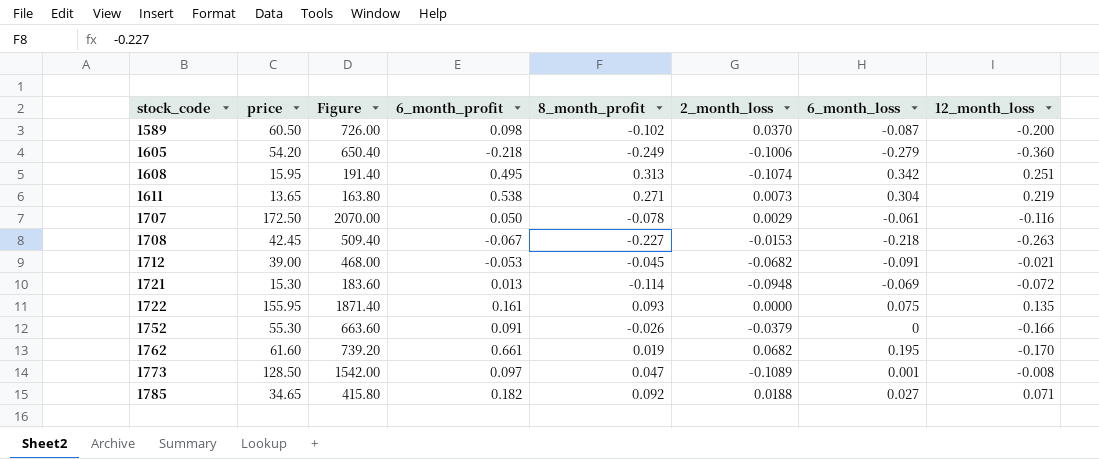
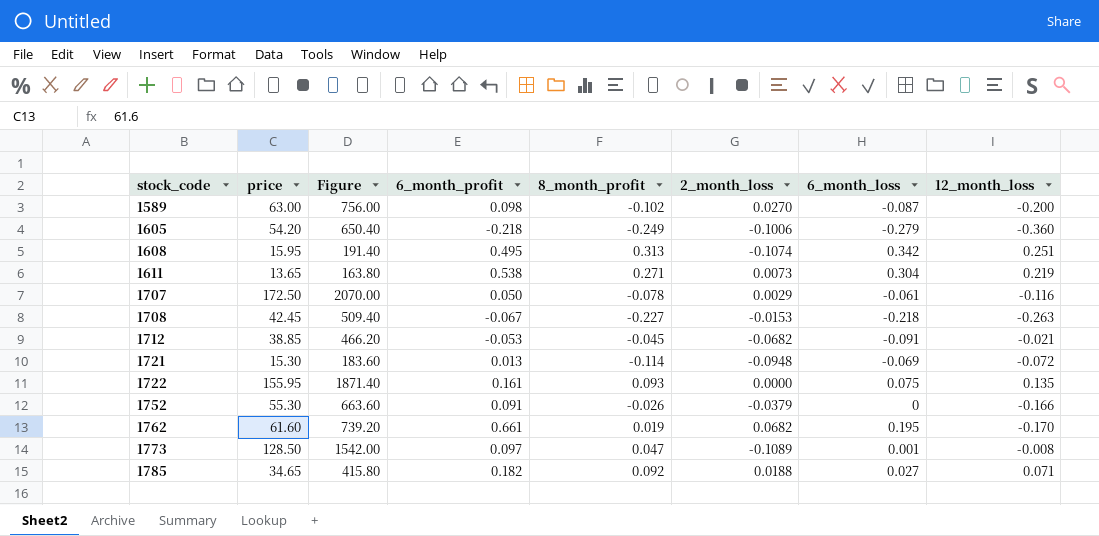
1589 | price: 60.50 -> 63.00
1589 | Figure: 726.00 -> 756.00
1589 | 2_month_loss: 0.0370 -> 0.0270
1712 | price: 39.00 -> 38.85
1712 | Figure: 468.00 -> 466.20

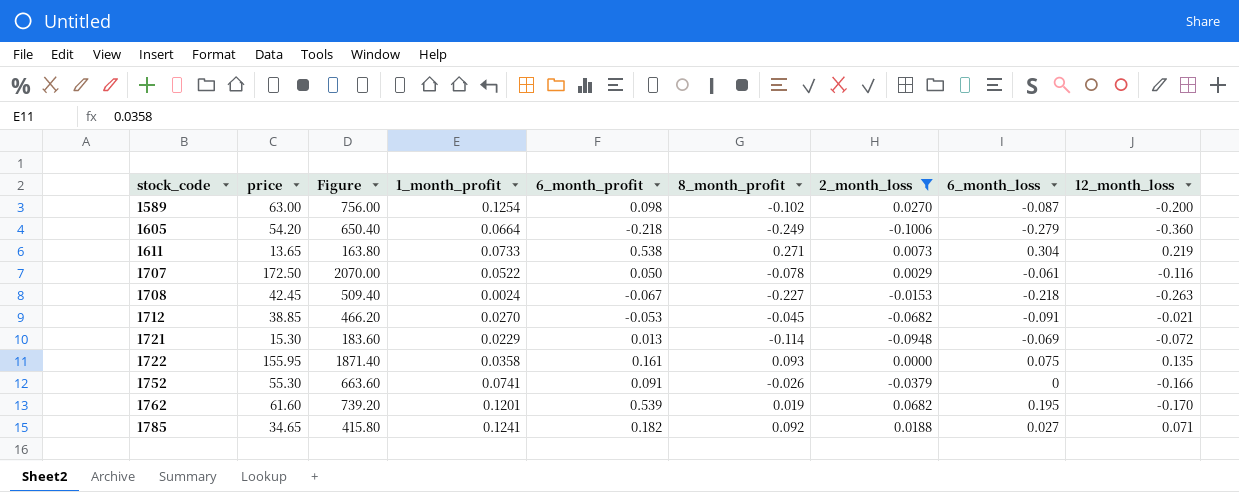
filter: none -> 2_month_loss >= -0.1006
column 1_month_profit | position: none -> 4
1762 | 6_month_profit: 0.661 -> 0.539

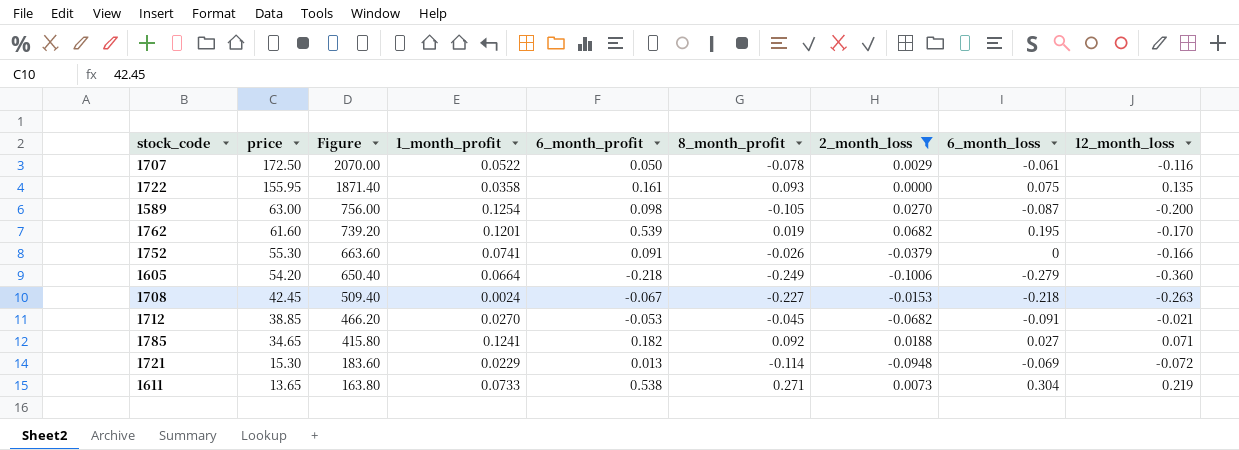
row order: stock_code ascending -> price descending
1589 | 8_month_profit: -0.102 -> -0.105

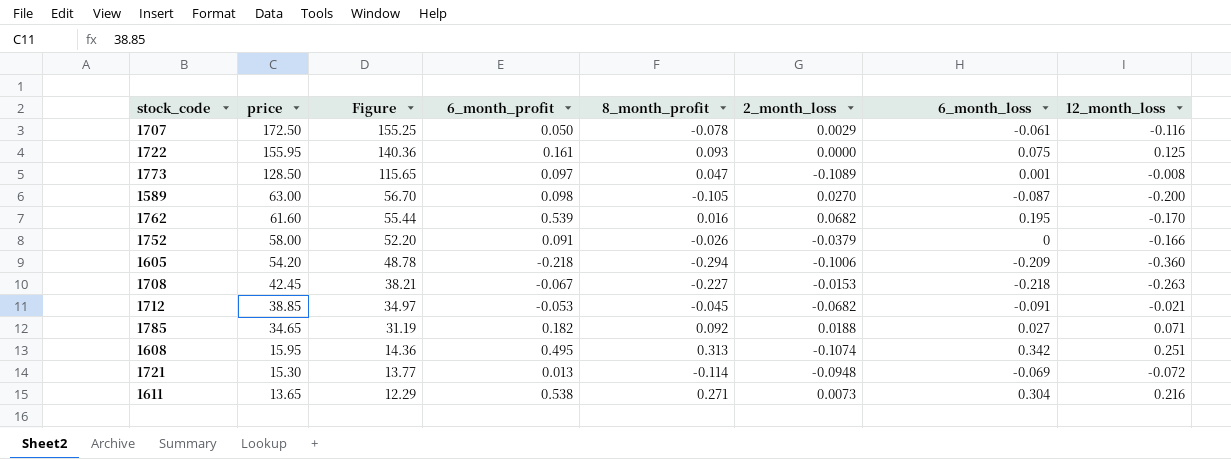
filter: 2_month_loss >= -0.1006 -> none
column 1_month_profit | position: 4 -> none
column Figure | formula: [price] * 12 -> [price] * 0.9
1722 | 12_month_loss: 0.135 -> 0.125
1762 | 8_month_profit: 0.019 -> 0.016
1752 | price: 55.30 -> 58.00
1605 | 8_month_profit: -0.249 -> -0.294
1605 | 6_month_loss: -0.279 -> -0.209
1611 | 12_month_loss: 0.219 -> 0.216

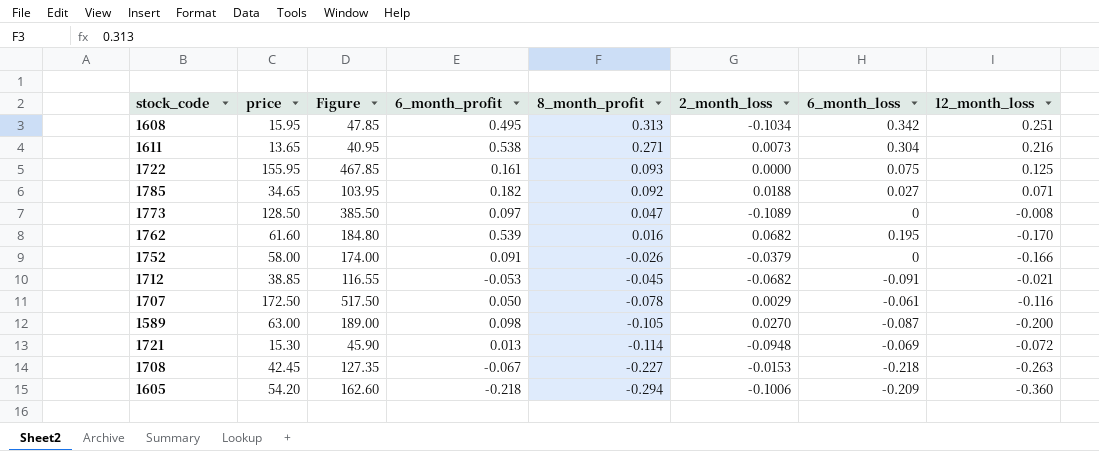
row order: price descending -> 8_month_profit descending
column Figure | formula: [price] * 0.9 -> [price] * 3
1608 | 2_month_loss: -0.1074 -> -0.1034
1773 | 6_month_loss: 0.001 -> 0

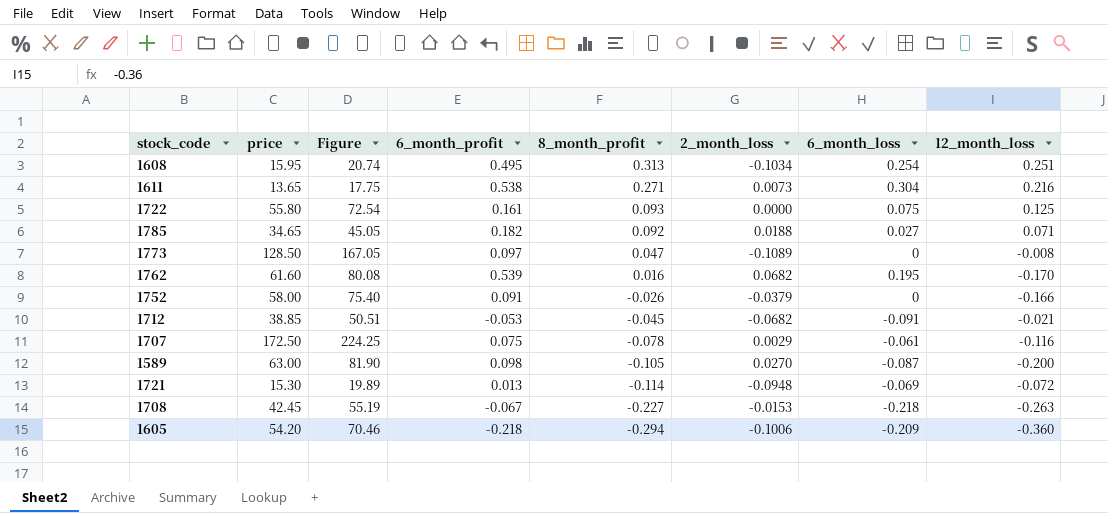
column Figure | formula: [price] * 3 -> [price] * 1.3
1608 | 6_month_loss: 0.342 -> 0.254
1722 | price: 155.95 -> 55.80
1707 | 6_month_profit: 0.050 -> 0.075

